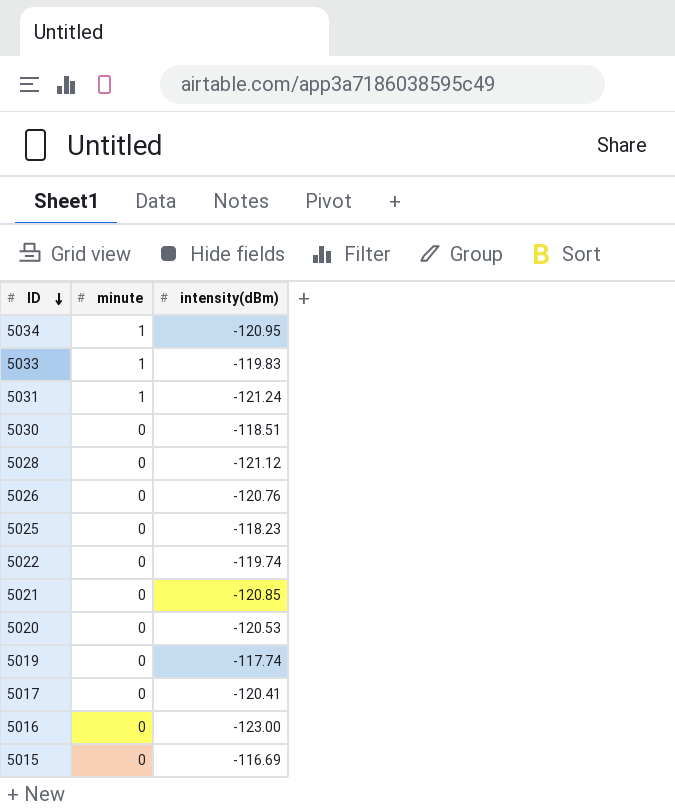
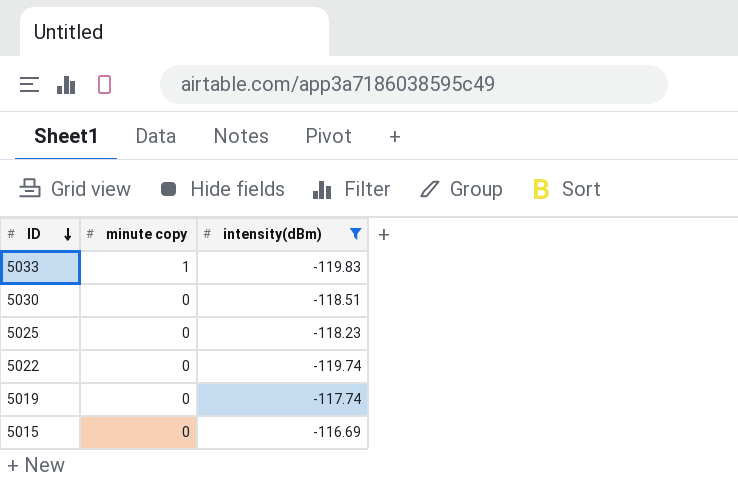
filter: none -> intensity(dBm) >= -119.83
column name: minute -> minute copy

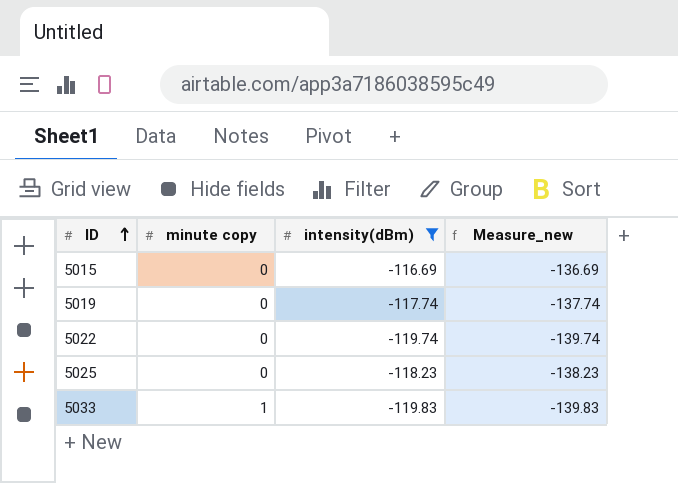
row order: ID descending -> ID ascending
column Measure_new | formula: none -> [intensity(dBm)] - 20
row 5030: 0 | -118.51 -> none

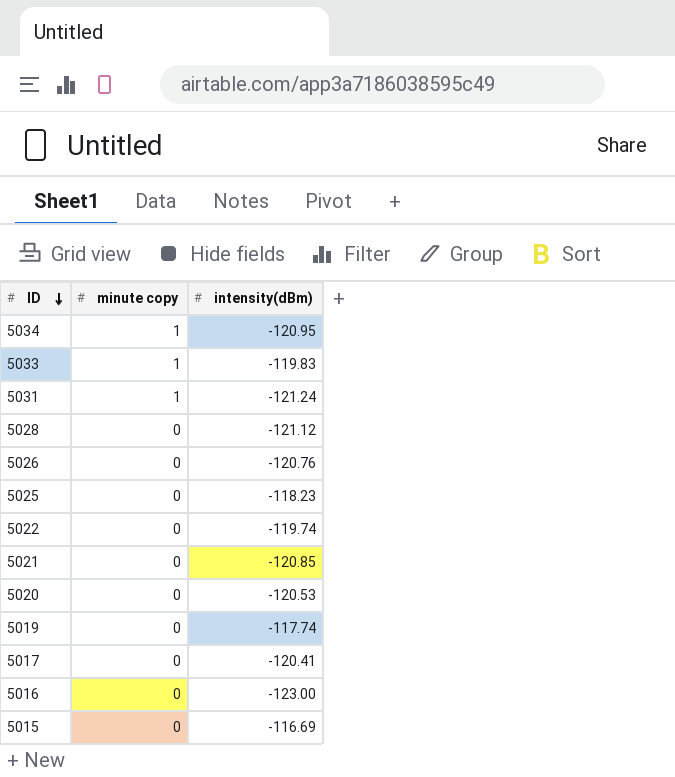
filter: intensity(dBm) >= -119.83 -> none
row order: ID ascending -> ID descending
column Measure_new | formula: [intensity(dBm)] - 20 -> none

